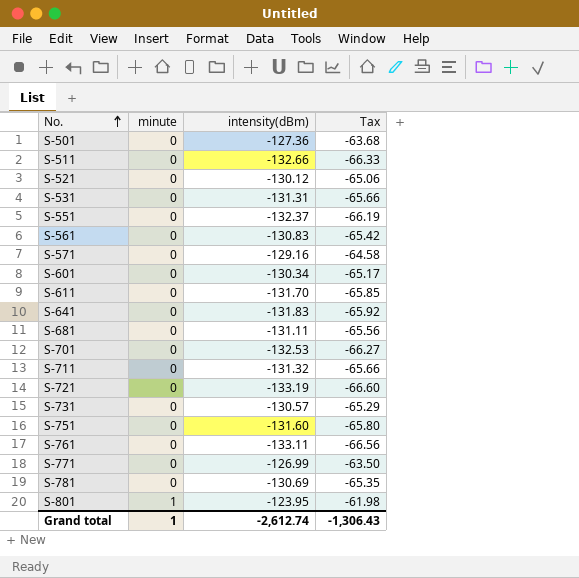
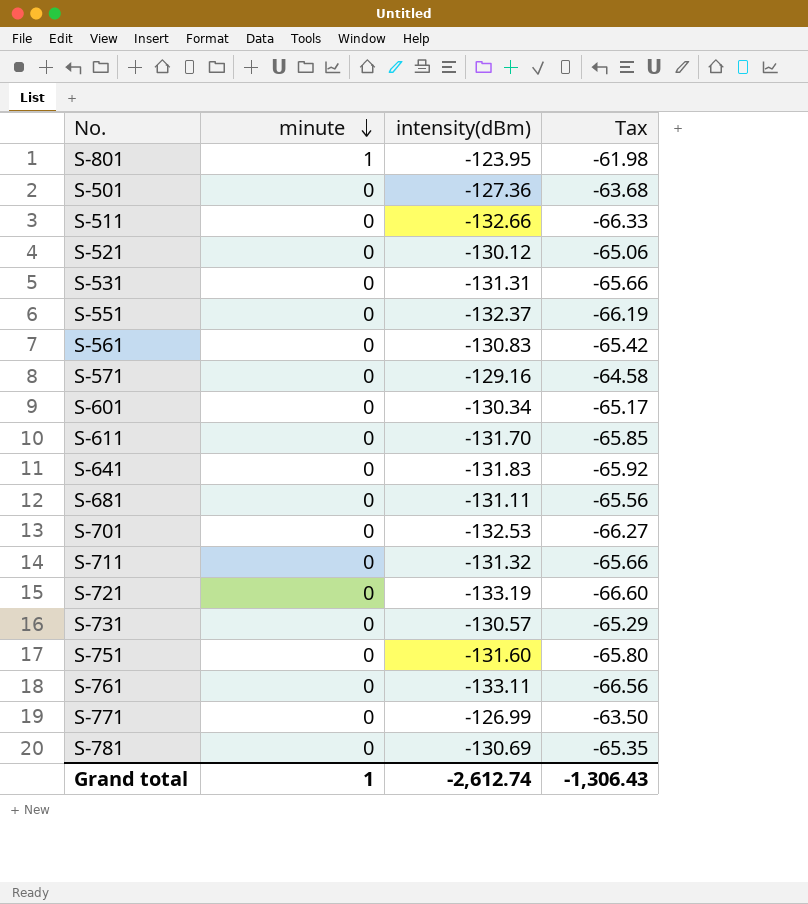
row order: No. ascending -> minute descending

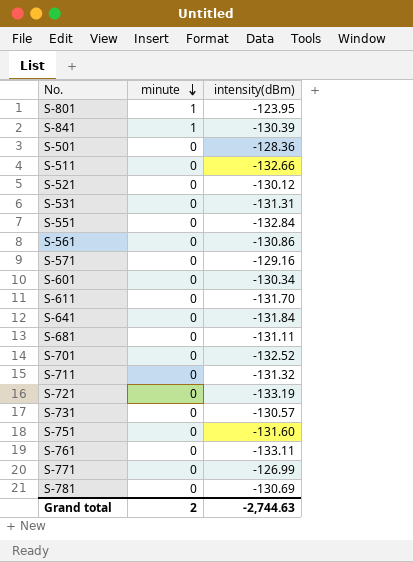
column Tax | formula: [intensity(dBm)] * 0.5 -> none
row S-841: none -> 1 | -130.39
S-501 | intensity(dBm): -127.36 -> -128.36
S-551 | intensity(dBm): -132.37 -> -132.84
S-561 | intensity(dBm): -130.83 -> -130.86
S-641 | intensity(dBm): -131.83 -> -131.84
S-701 | intensity(dBm): -132.53 -> -132.52
Grand total | minute: 1 -> 2
Grand total | intensity(dBm): -2,612.74 -> -2,744.63

